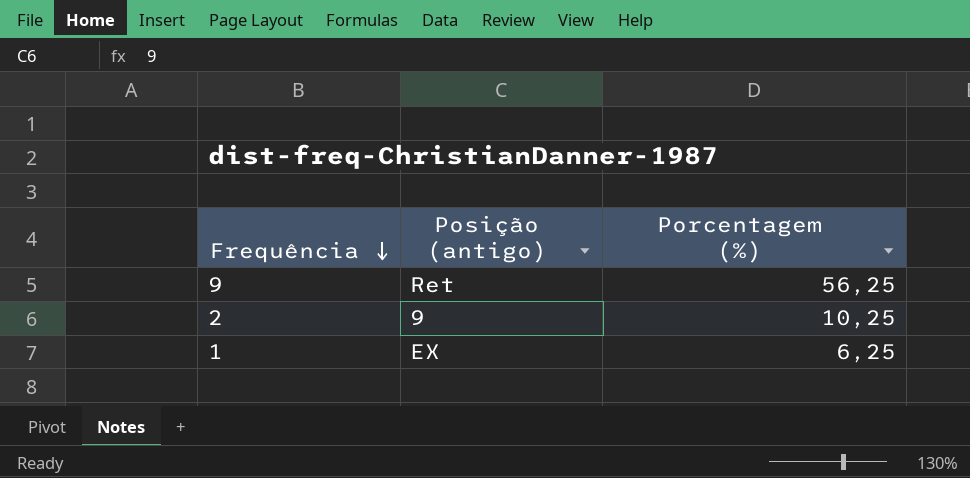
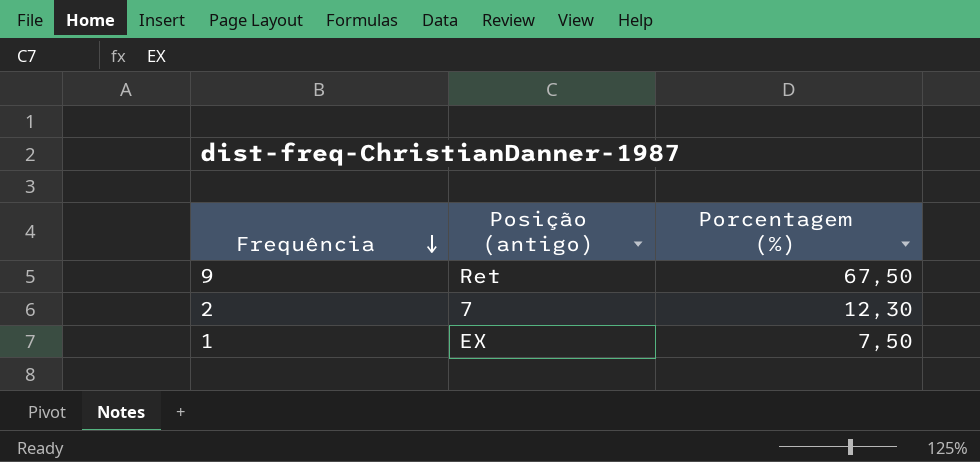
9 | Porcentagem (%): 56,25 -> 67,50
2 | Posição (antigo): 9 -> 7
2 | Porcentagem (%): 10,25 -> 12,30
1 | Porcentagem (%): 6,25 -> 7,50

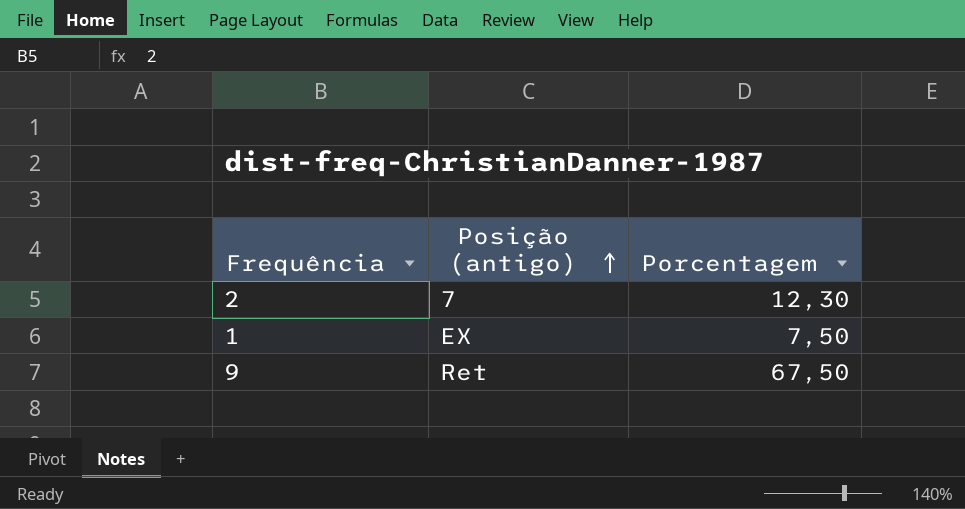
row order: Frequência descending -> Posição (antigo) ascending
column name: Porcentagem (%) -> Porcentagem

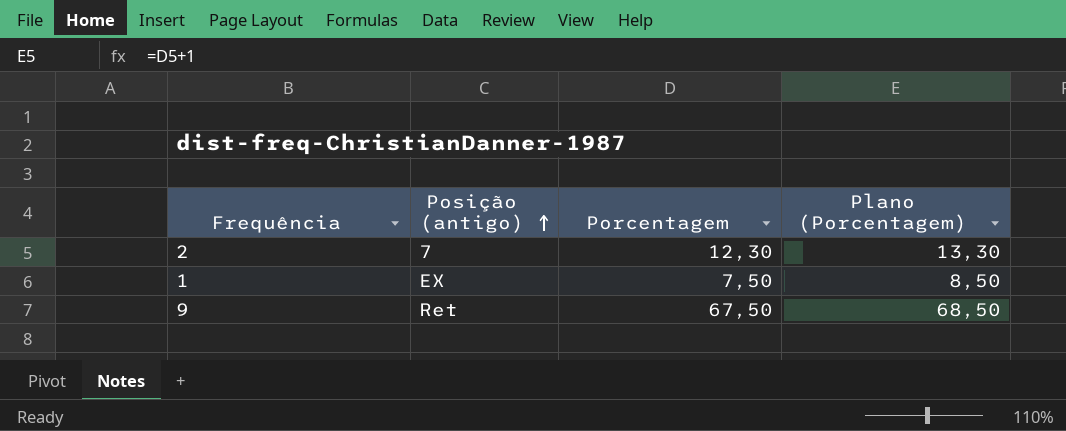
column Plano (Porcentagem) | formula: none -> [Porcentagem] + 1

